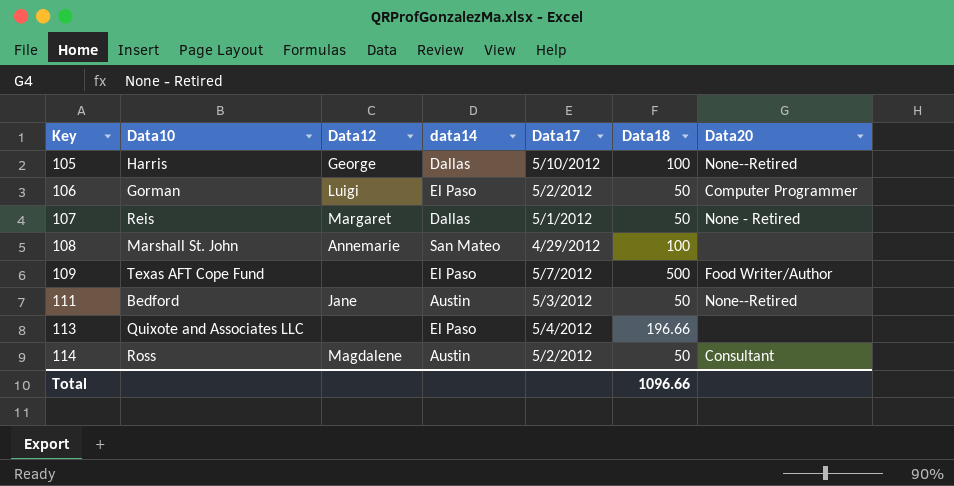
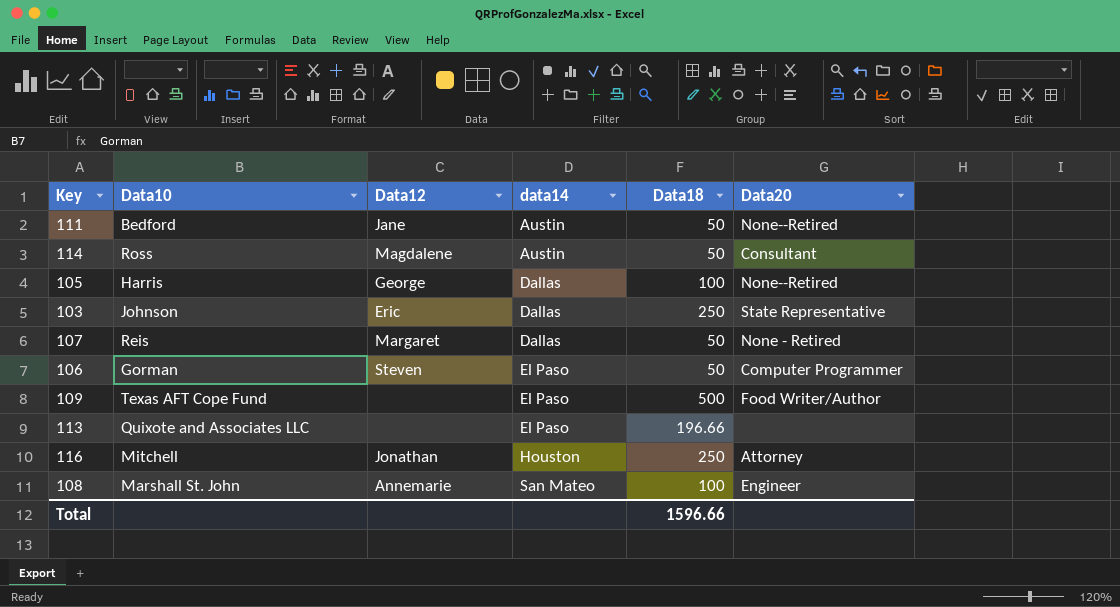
row order: Key ascending -> data14 ascending
column Data17 | position: 5 -> none
row 103: none -> Johnson | Eric | Dallas | 250 | State Representative
106 | Data12: Luigi -> Steven
row 116: none -> Mitchell | Jonathan | Houston | 250 | Attorney
108 | Data20: none -> Engineer
Total | Data18: 1096.66 -> 1596.66

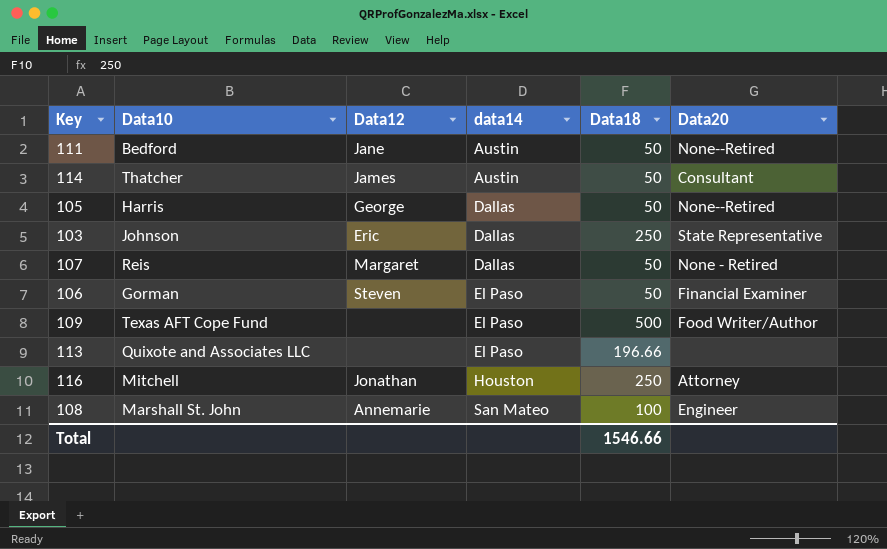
114 | Data10: Ross -> Thatcher
114 | Data12: Magdalene -> James
105 | Data18: 100 -> 50
106 | Data20: Computer Programmer -> Financial Examiner
Total | Data18: 1596.66 -> 1546.66

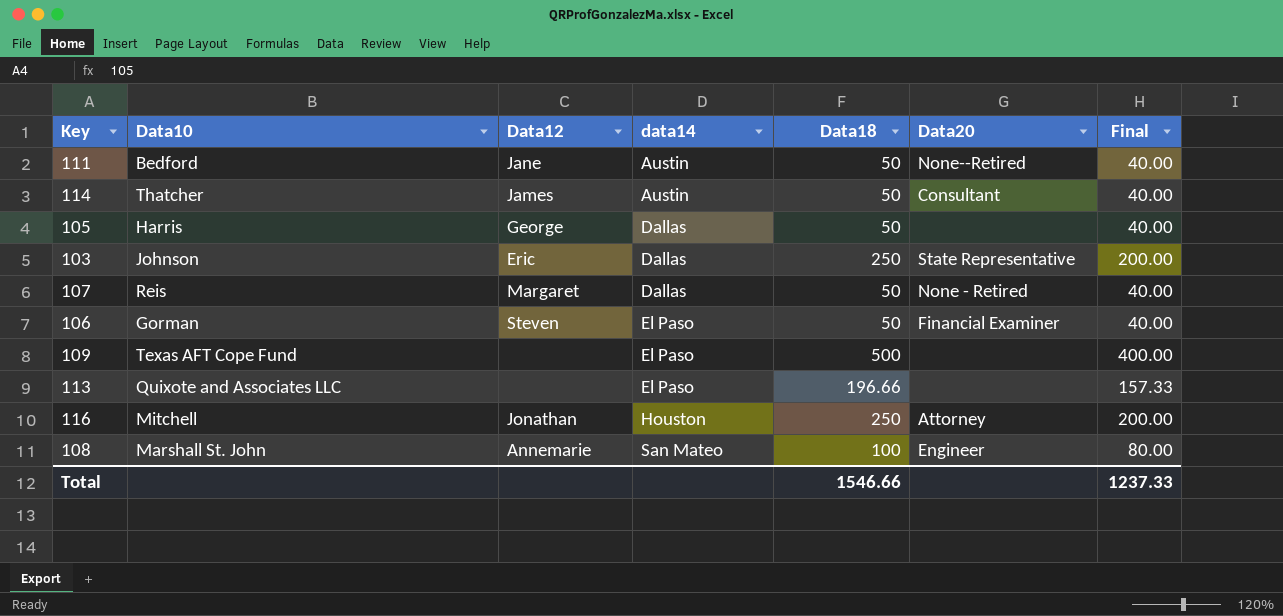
column Final | formula: none -> [Data18] * 0.8
105 | Data20: None--Retired -> none
109 | Data20: Food Writer/Author -> none

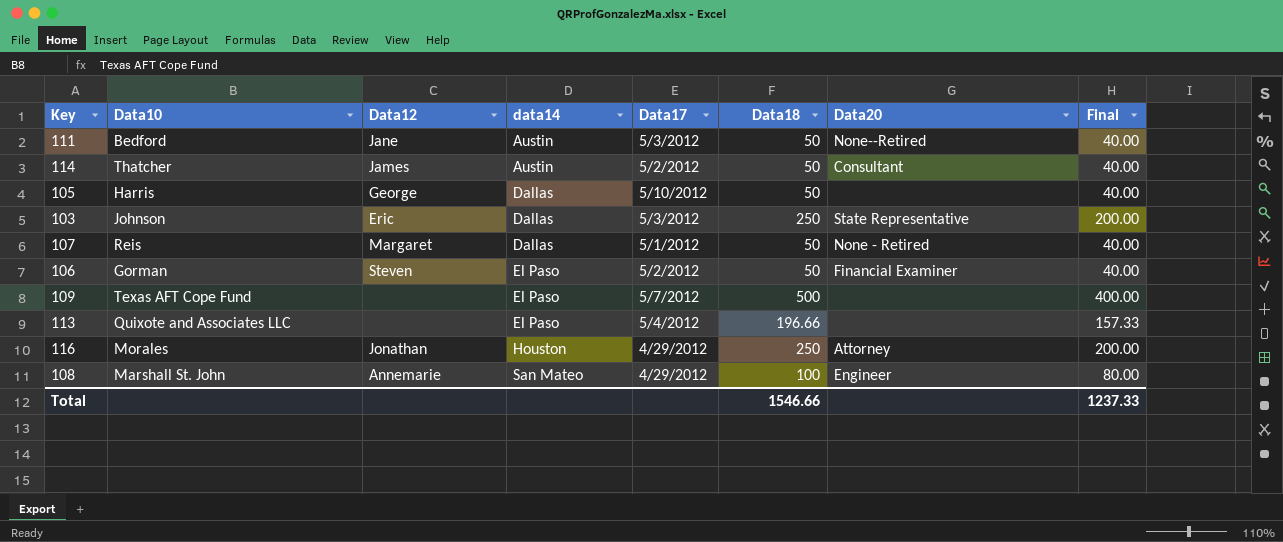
column Data17 | position: none -> 5
116 | Data10: Mitchell -> Morales

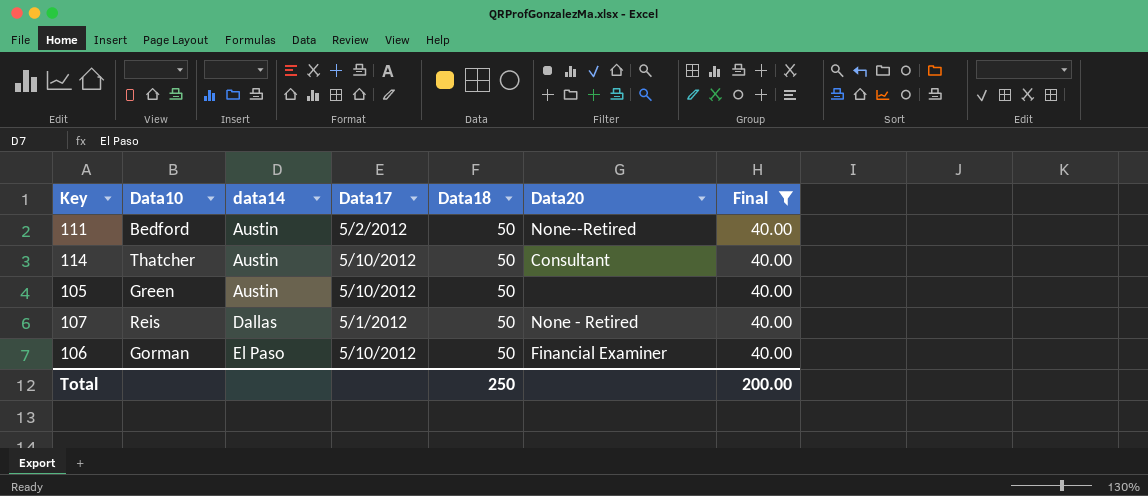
filter: none -> Final = 40.00
column Data12 | position: 3 -> none
111 | Data17: 5/3/2012 -> 5/2/2012
114 | Data17: 5/2/2012 -> 5/10/2012
105 | Data10: Harris -> Green
105 | data14: Dallas -> Austin
106 | Data17: 5/2/2012 -> 5/10/2012
Total | Data18: 1546.66 -> 250
Total | Final: 1237.33 -> 200.00

